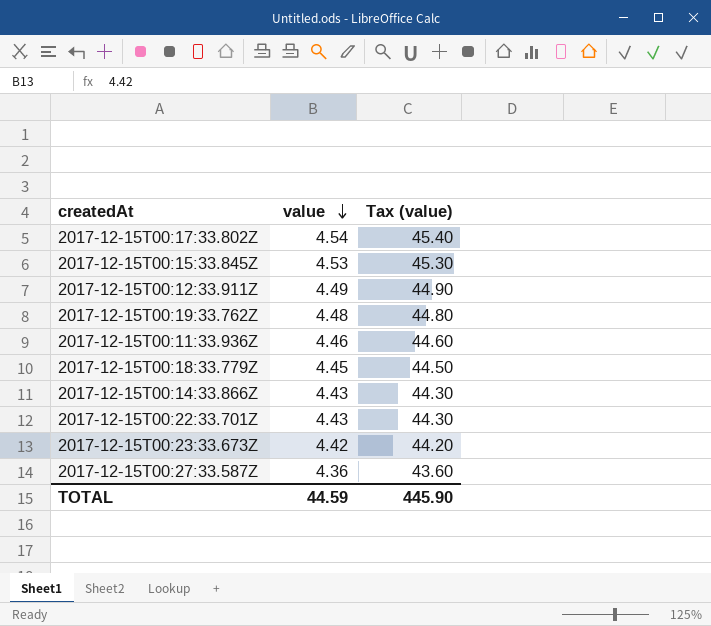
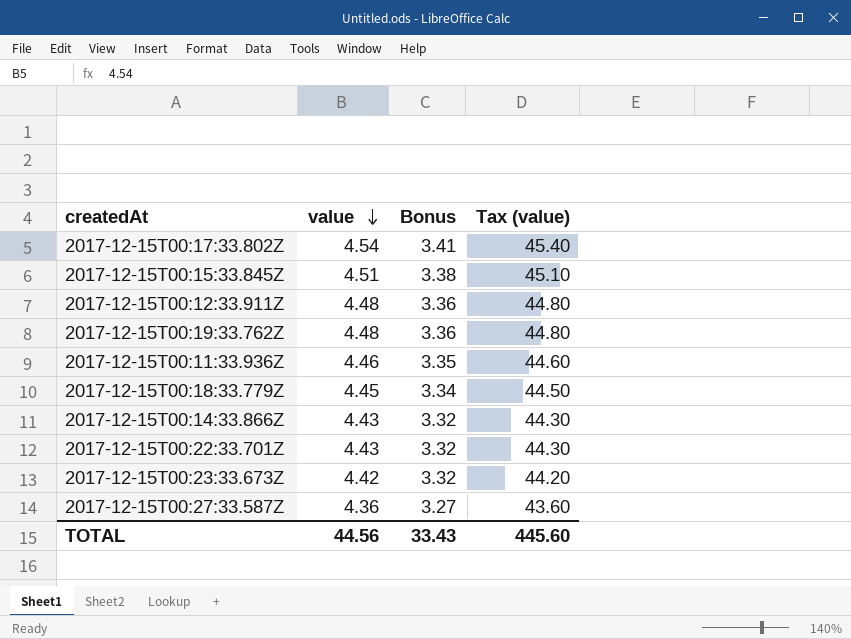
column Bonus | formula: none -> [value] * 0.75
2017-12-15T00:15:33.845Z | value: 4.53 -> 4.51
2017-12-15T00:15:33.845Z | Tax (value): 45.30 -> 45.10
2017-12-15T00:12:33.911Z | value: 4.49 -> 4.48
2017-12-15T00:12:33.911Z | Tax (value): 44.90 -> 44.80
TOTAL | value: 44.59 -> 44.56
TOTAL | Tax (value): 445.90 -> 445.60

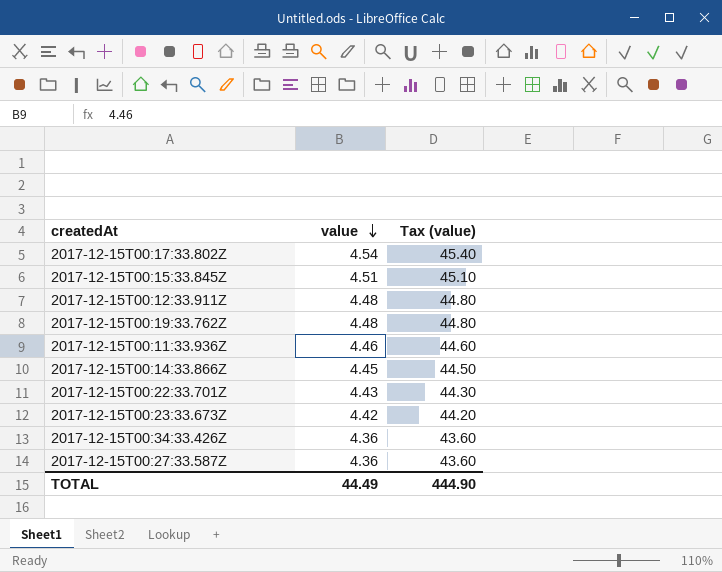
column Bonus | formula: [value] * 0.75 -> none
row 2017-12-15T00:18:33.779Z: 4.45 | 3.34 | 44.50 -> none
2017-12-15T00:14:33.866Z | value: 4.43 -> 4.45
2017-12-15T00:14:33.866Z | Tax (value): 44.30 -> 44.50
row 2017-12-15T00:34:33.426Z: none -> 4.36 | 43.60
TOTAL | value: 44.56 -> 44.49
TOTAL | Tax (value): 445.60 -> 444.90

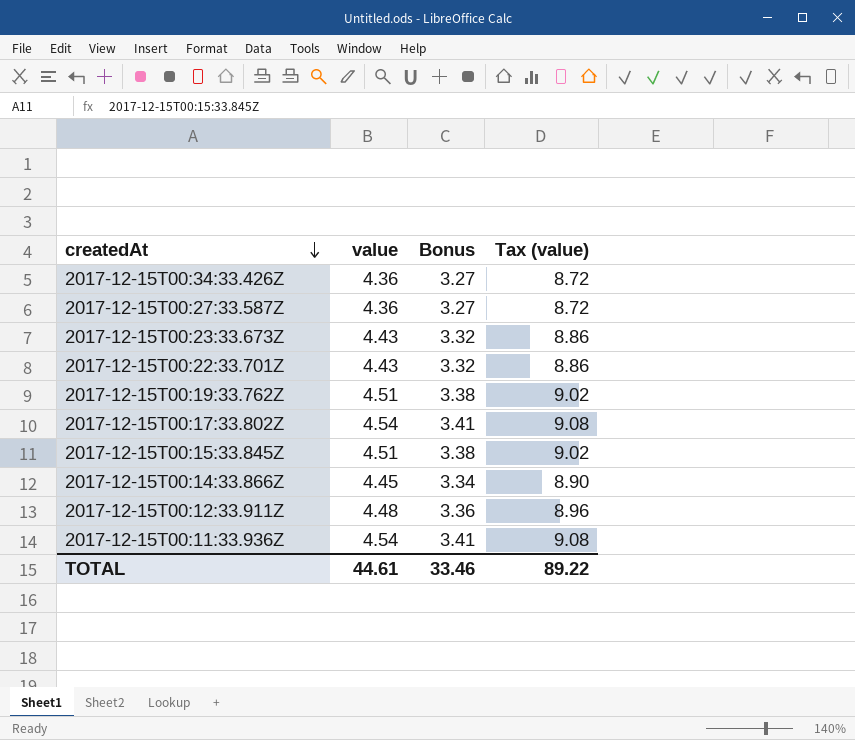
row order: value descending -> createdAt descending
column Bonus | formula: none -> [value] * 0.75
column Tax (value) | formula: [value] * 10 -> [value] * 2
2017-12-15T00:23:33.673Z | value: 4.42 -> 4.43
2017-12-15T00:19:33.762Z | value: 4.48 -> 4.51
2017-12-15T00:11:33.936Z | value: 4.46 -> 4.54
TOTAL | value: 44.49 -> 44.61
TOTAL | Tax (value): 444.90 -> 89.22

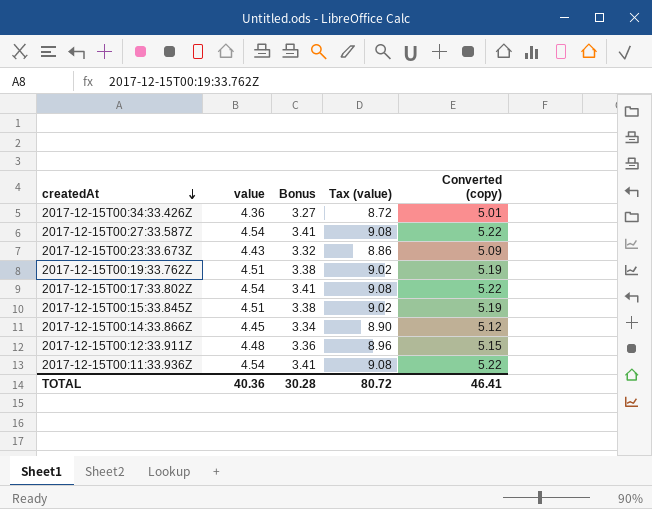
column Converted (copy) | formula: none -> [value] * 1.15
row 2017-12-15T00:22:33.701Z: 4.43 | 3.32 | 8.86 -> none
2017-12-15T00:27:33.587Z | value: 4.36 -> 4.54
2017-12-15T00:27:33.587Z | Bonus: 3.27 -> 3.41
2017-12-15T00:27:33.587Z | Tax (value): 8.72 -> 9.08
TOTAL | value: 44.61 -> 40.36
TOTAL | Bonus: 33.46 -> 30.28
TOTAL | Tax (value): 89.22 -> 80.72

